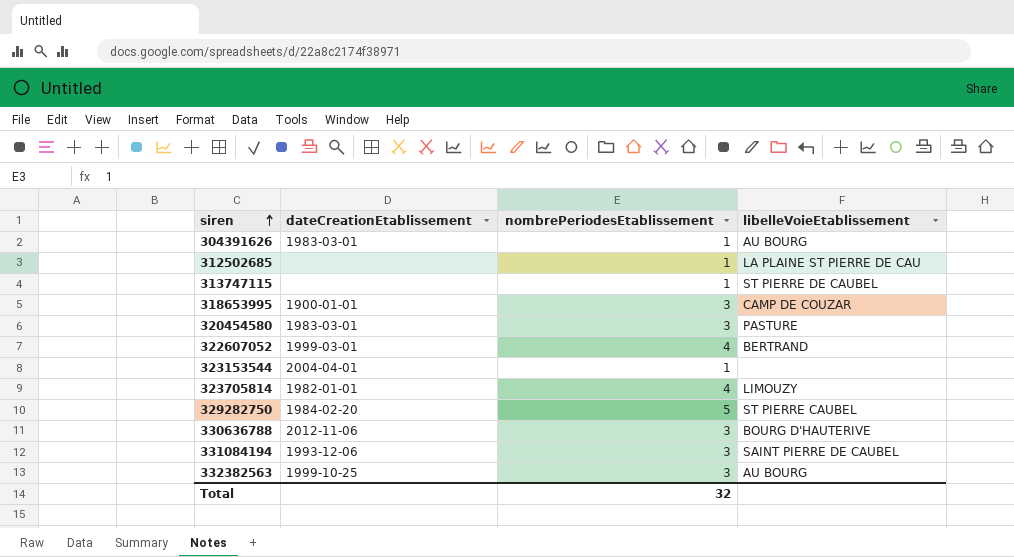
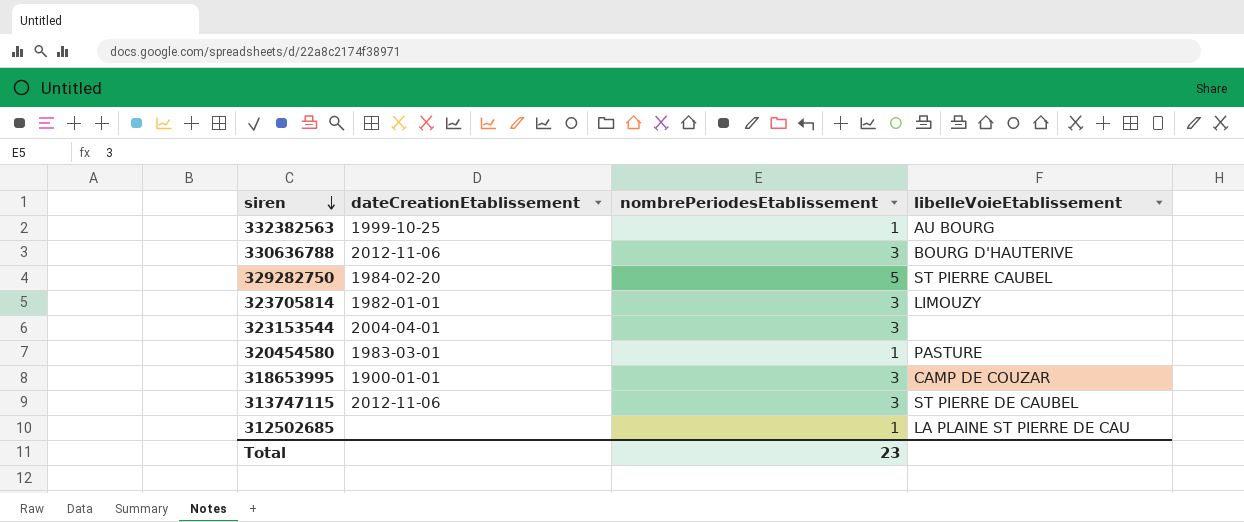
row order: siren ascending -> siren descending
row 304391626: 1983-03-01 | 1 | AU BOURG -> none
row 322607052: 1999-03-01 | 4 | BERTRAND -> none
row 331084194: 1993-12-06 | 3 | SAINT PIERRE DE CAUBEL -> none
332382563 | nombrePeriodesEtablissement: 3 -> 1
323705814 | nombrePeriodesEtablissement: 4 -> 3
323153544 | nombrePeriodesEtablissement: 1 -> 3
320454580 | nombrePeriodesEtablissement: 3 -> 1
313747115 | dateCreationEtablissement: none -> 2012-11-06
313747115 | nombrePeriodesEtablissement: 1 -> 3
Total | nombrePeriodesEtablissement: 32 -> 23

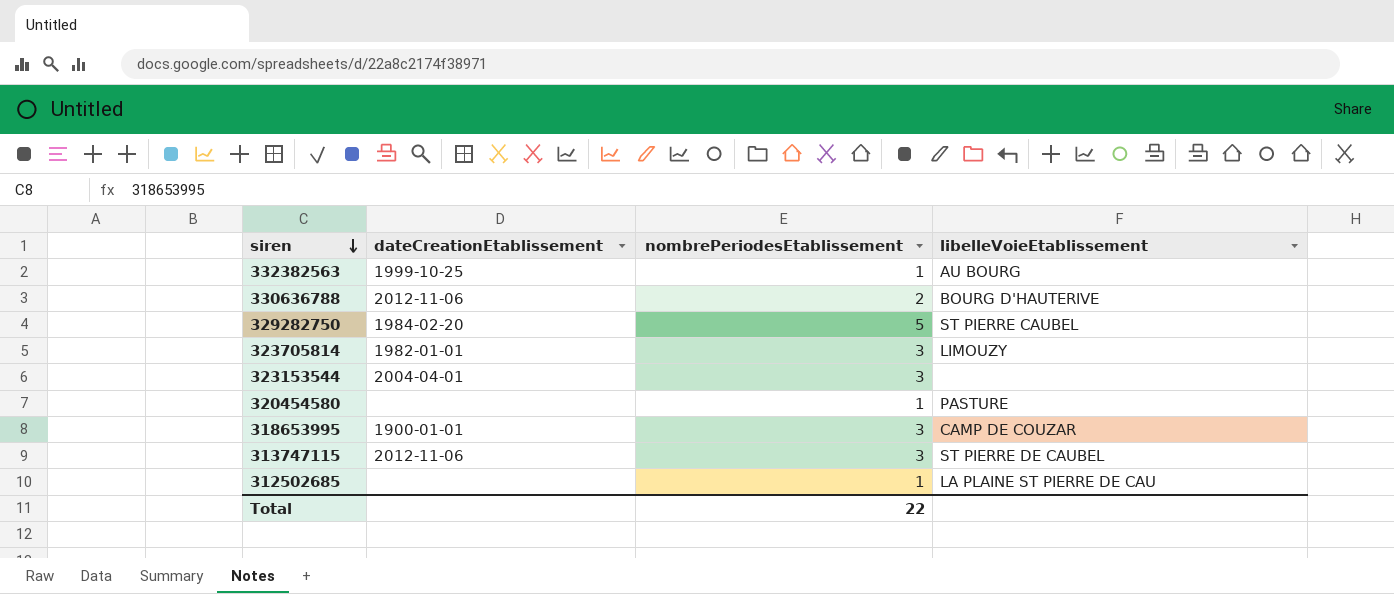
330636788 | nombrePeriodesEtablissement: 3 -> 2
320454580 | dateCreationEtablissement: 1983-03-01 -> none
Total | nombrePeriodesEtablissement: 23 -> 22

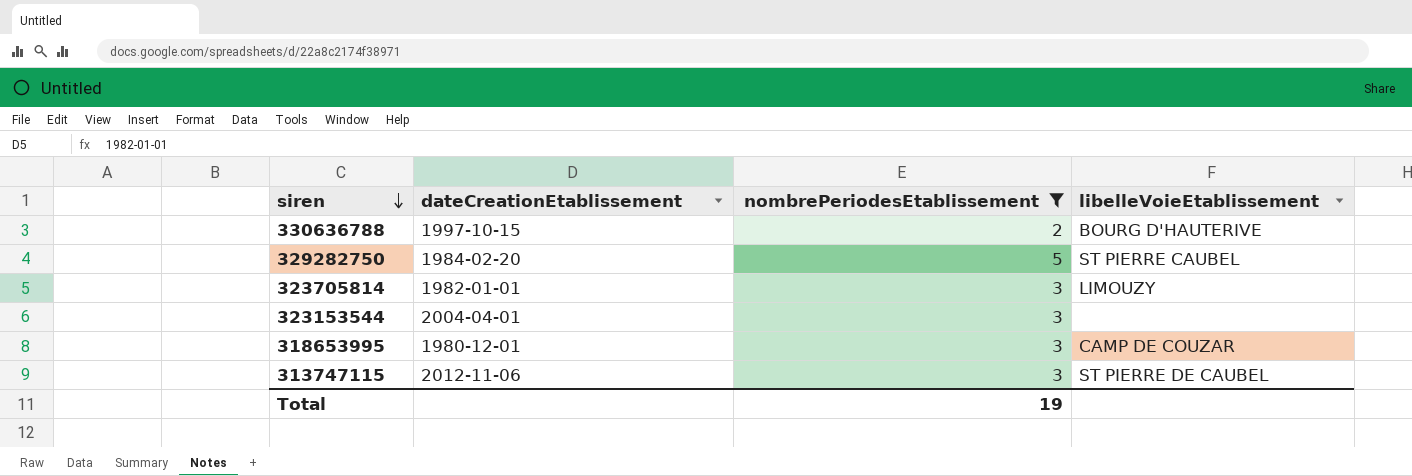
filter: none -> nombrePeriodesEtablissement != 1
330636788 | dateCreationEtablissement: 2012-11-06 -> 1997-10-15
318653995 | dateCreationEtablissement: 1900-01-01 -> 1980-12-01
Total | nombrePeriodesEtablissement: 22 -> 19

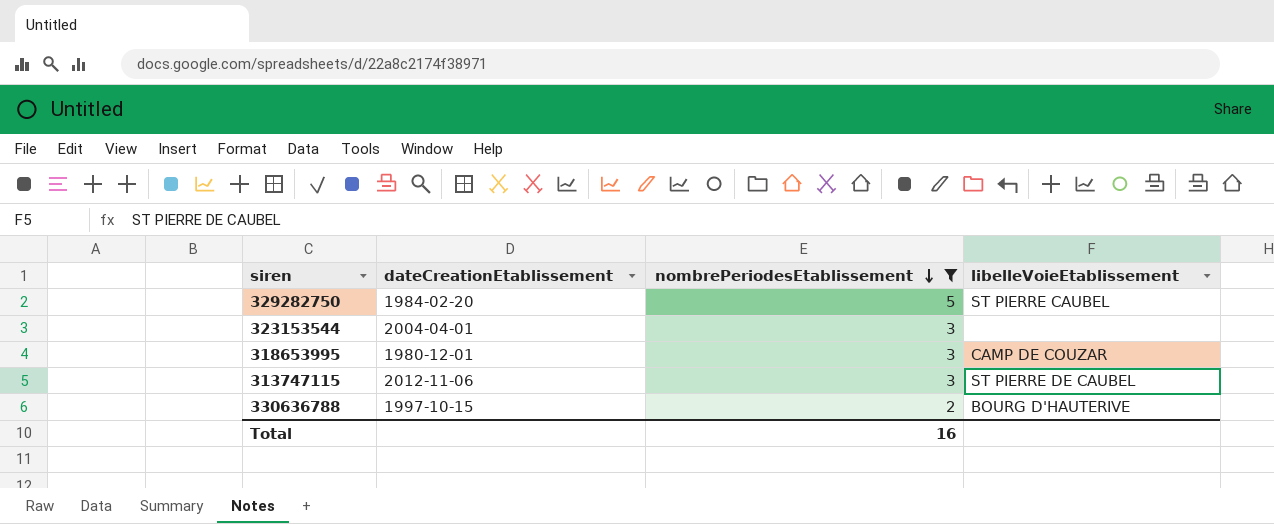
row order: siren descending -> nombrePeriodesEtablissement descending
row 323705814: 1982-01-01 | 3 | LIMOUZY -> none
Total | nombrePeriodesEtablissement: 19 -> 16

